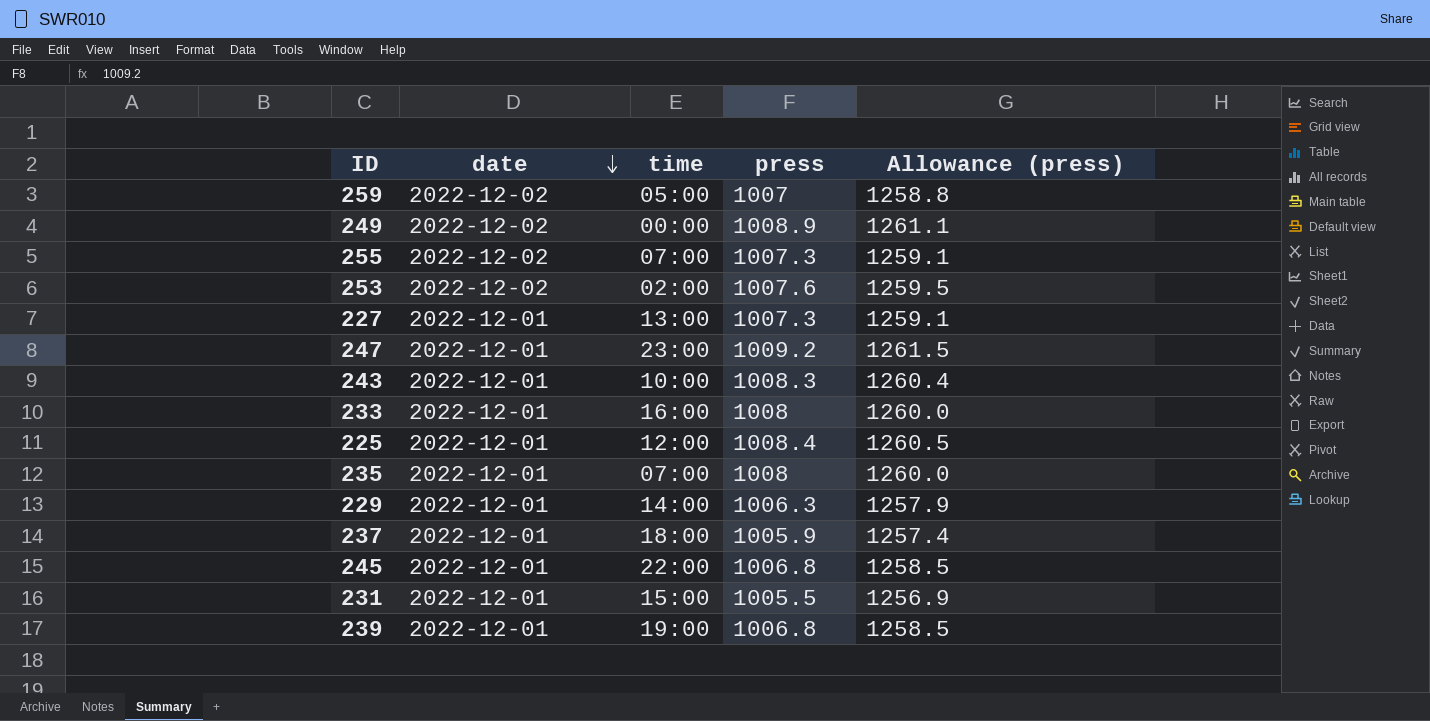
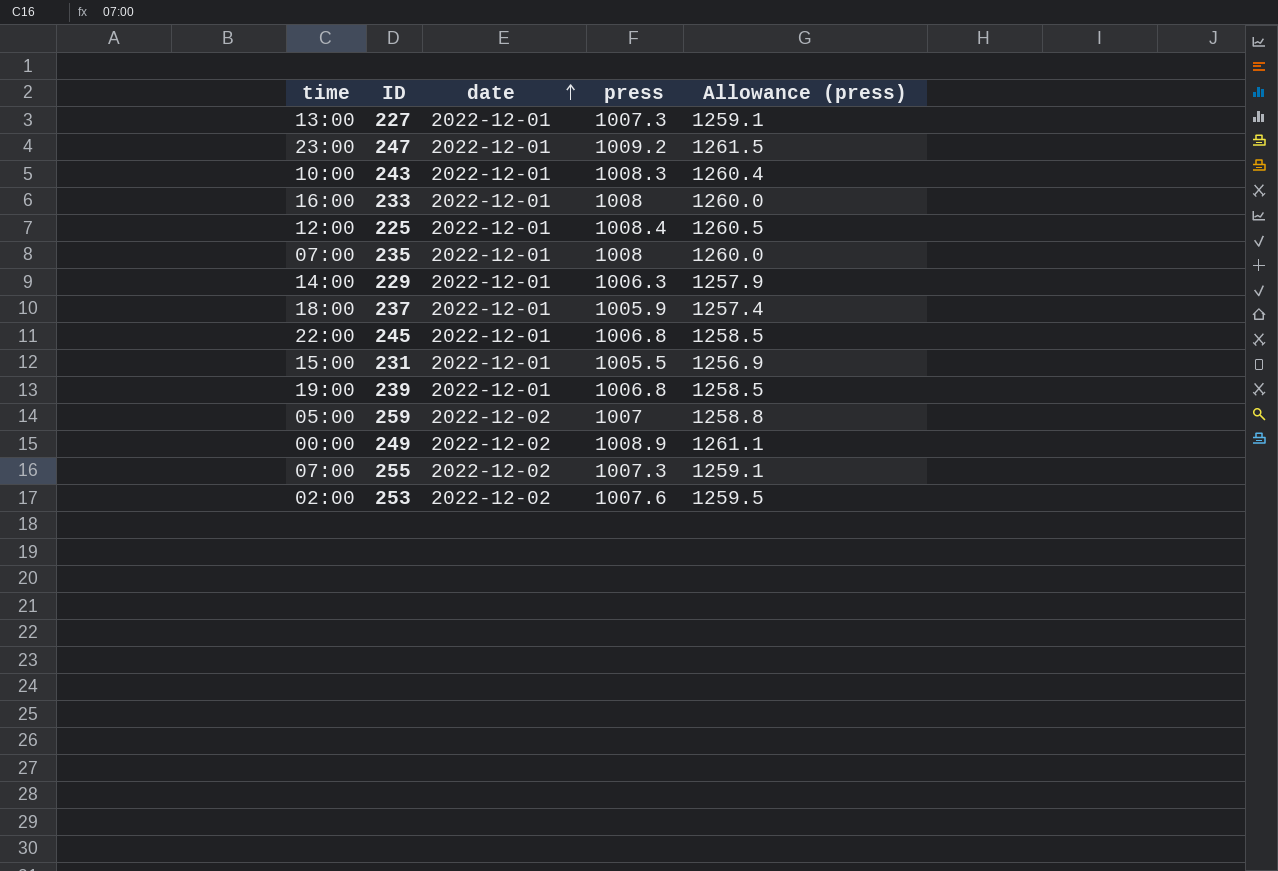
row order: date descending -> date ascending
column time | position: 3 -> 1

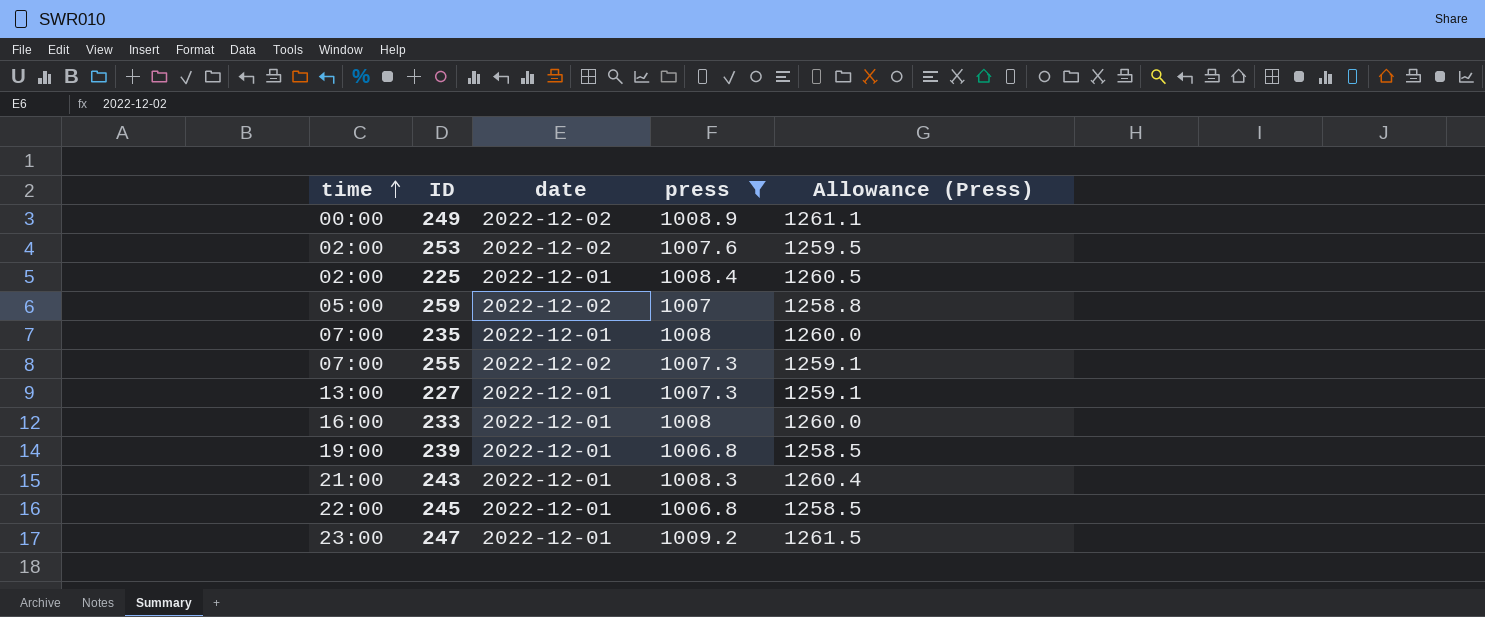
filter: none -> press >= 1006.8
row order: date ascending -> time ascending
column name: Allowance (press) -> Allowance (Press)
225 | time: 12:00 -> 02:00
243 | time: 10:00 -> 21:00

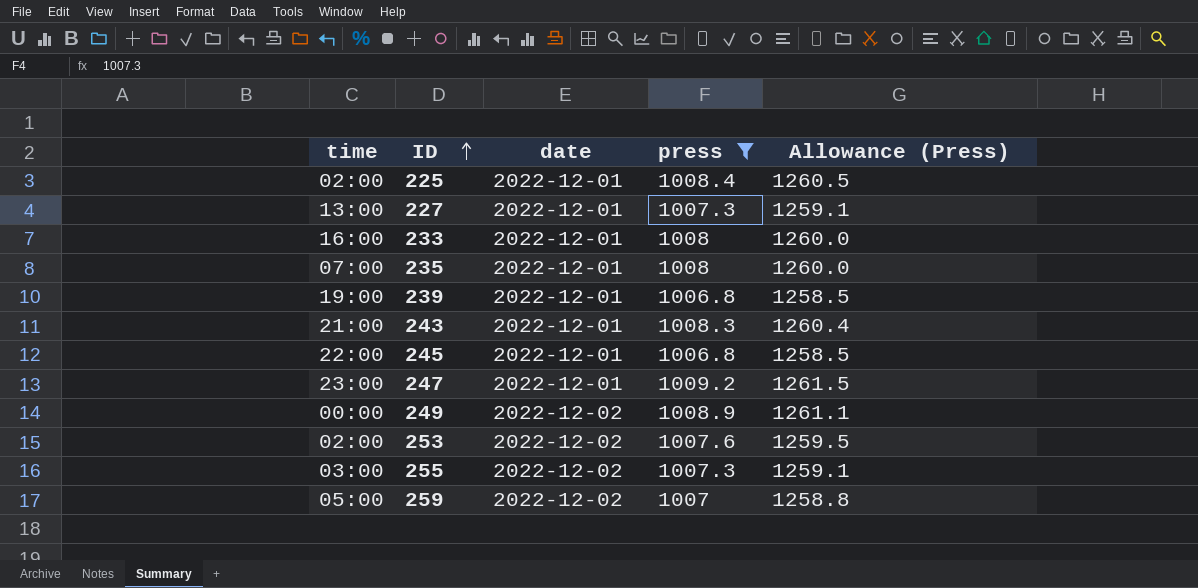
row order: time ascending -> ID ascending
255 | time: 07:00 -> 03:00

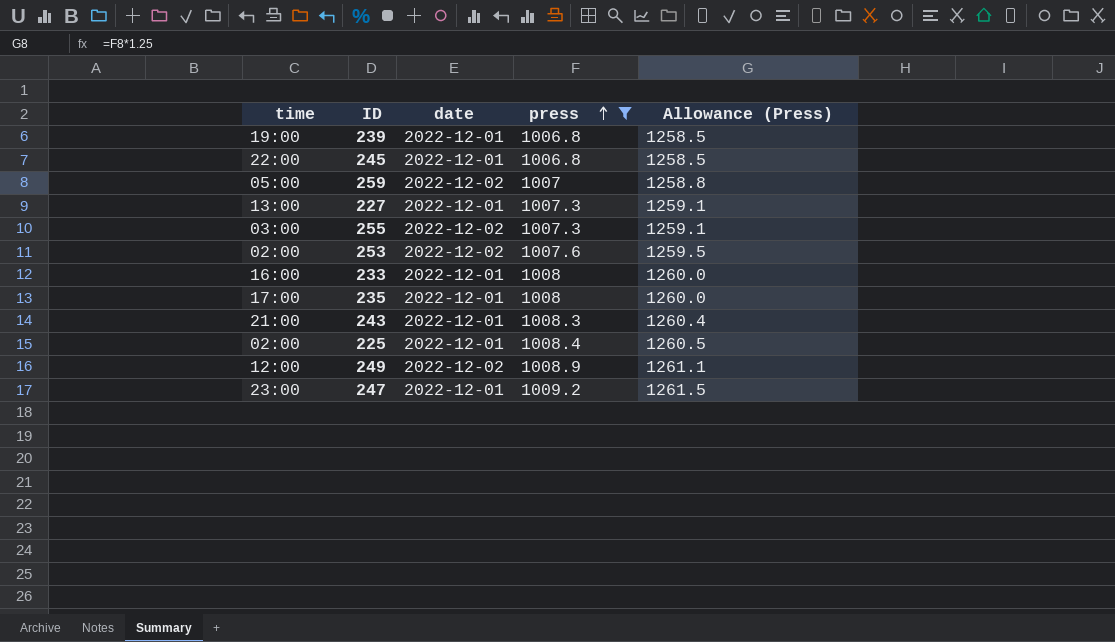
row order: ID ascending -> press ascending
235 | time: 07:00 -> 17:00
249 | time: 00:00 -> 12:00

